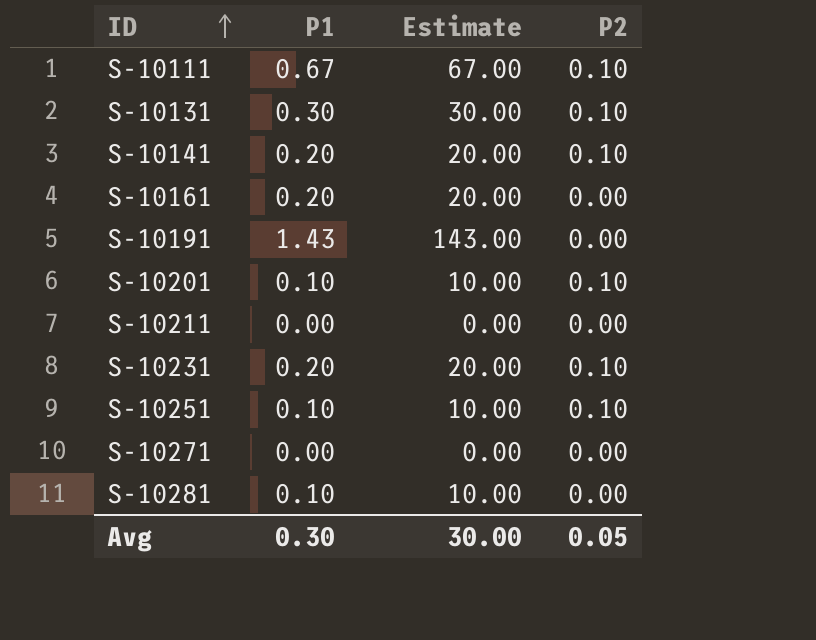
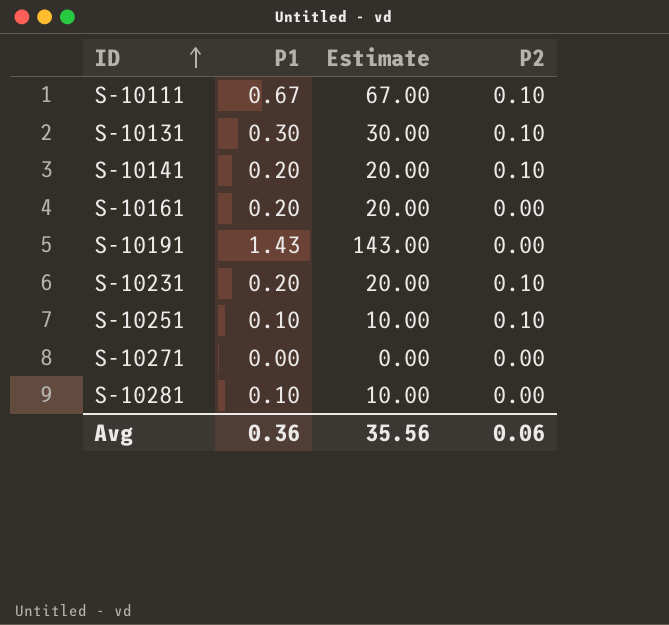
row S-10201: 0.10 | 10.00 | 0.10 -> none
row S-10211: 0.00 | 0.00 | 0.00 -> none
Avg | P1: 0.30 -> 0.36
Avg | Estimate: 30.00 -> 35.56
Avg | P2: 0.05 -> 0.06

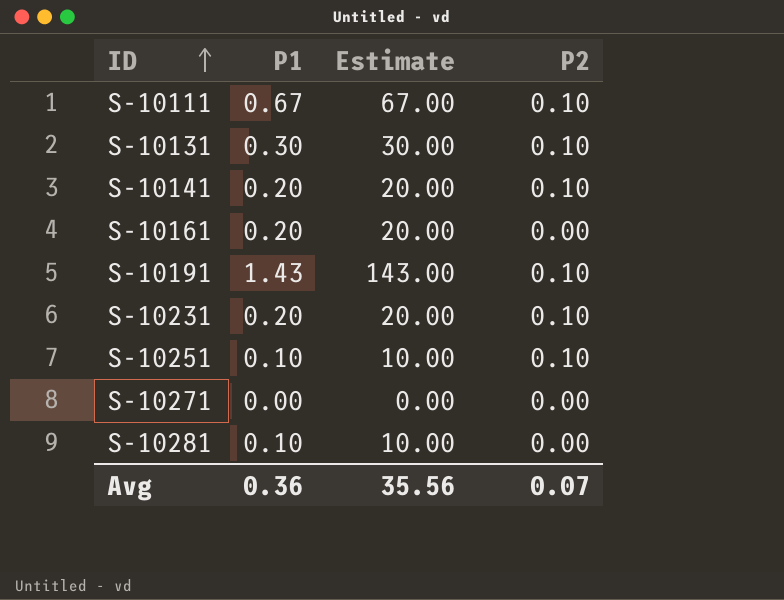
S-10191 | P2: 0.00 -> 0.10
Avg | P2: 0.06 -> 0.07

